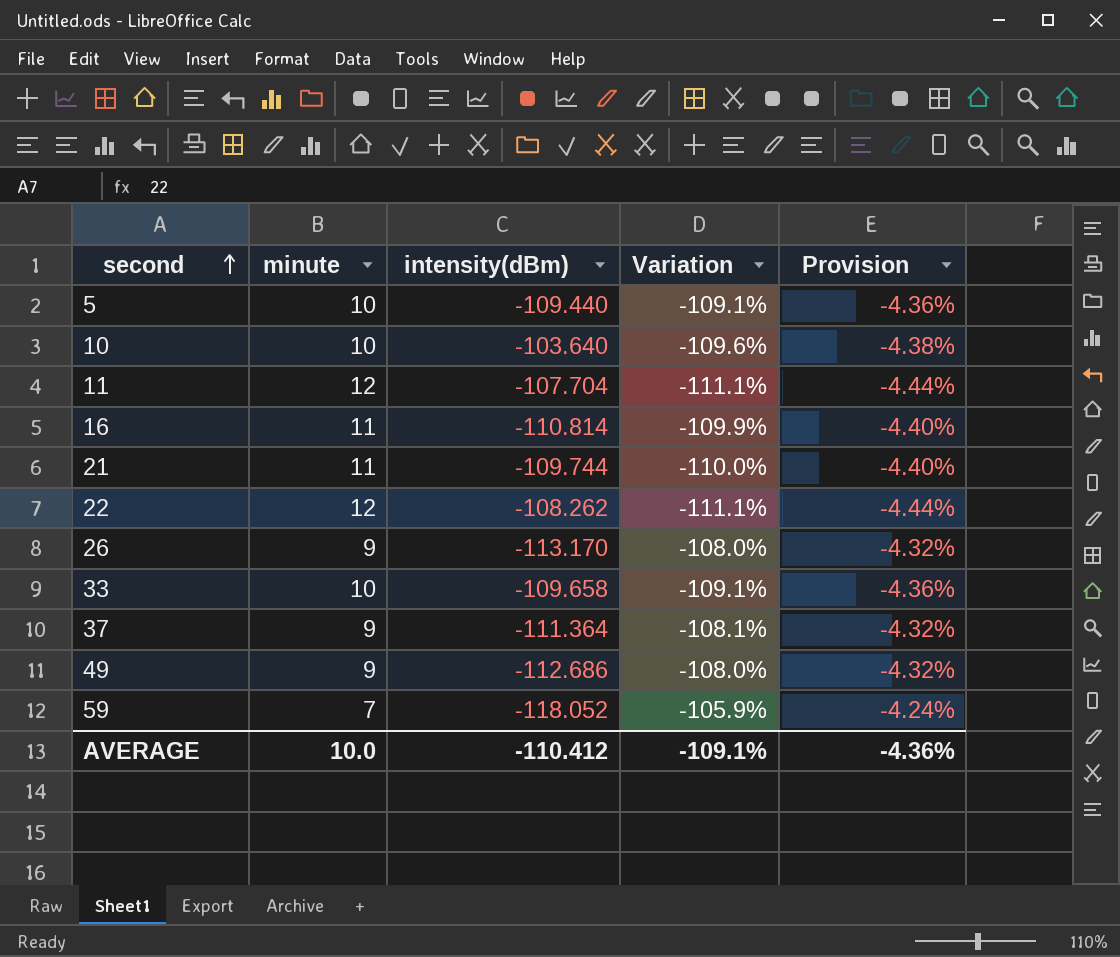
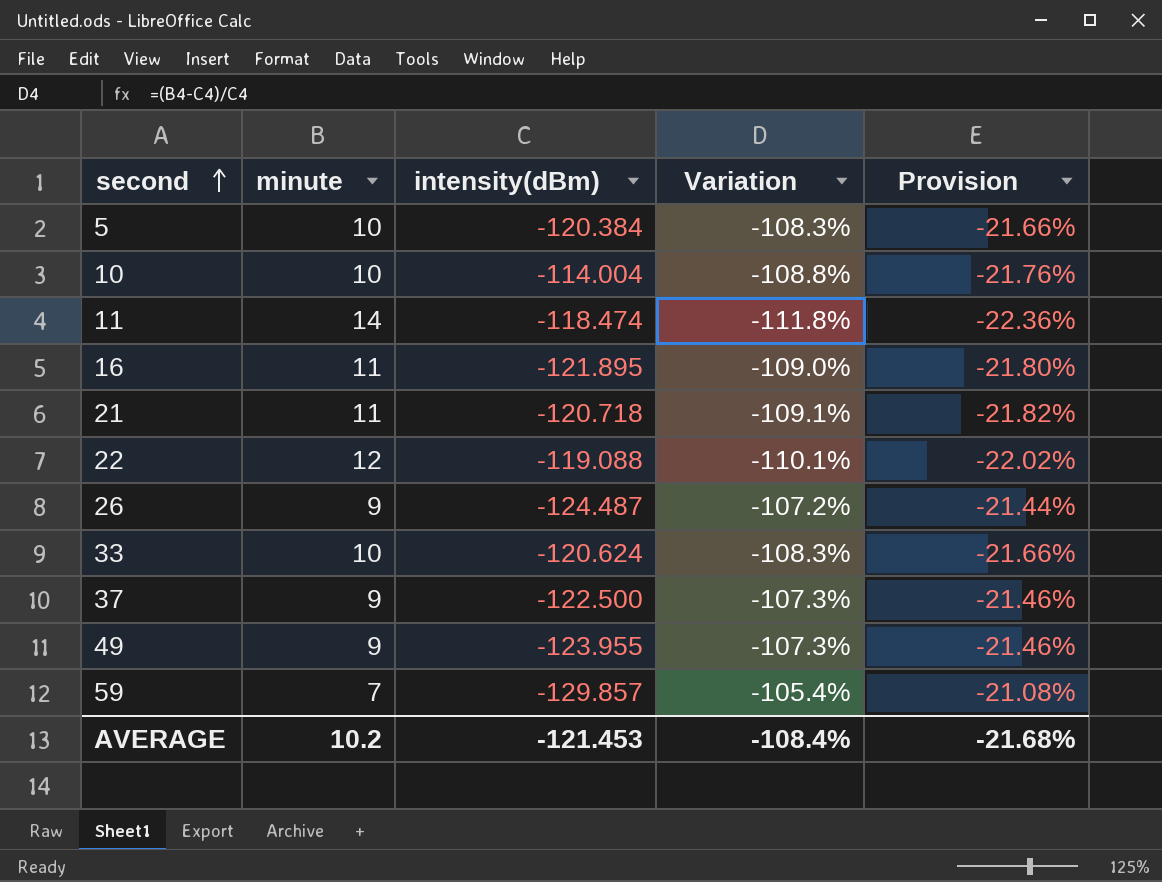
column Provision | formula: [Variation] * 0.04 -> [Variation] * 0.2
5 | intensity(dBm): -109.440 -> -120.384
5 | Variation: -109.1% -> -108.3%
10 | intensity(dBm): -103.640 -> -114.004
10 | Variation: -109.6% -> -108.8%
11 | minute: 12 -> 14
11 | intensity(dBm): -107.704 -> -118.474
11 | Variation: -111.1% -> -111.8%
16 | intensity(dBm): -110.814 -> -121.895
16 | Variation: -109.9% -> -109.0%
21 | intensity(dBm): -109.744 -> -120.718
21 | Variation: -110.0% -> -109.1%
22 | intensity(dBm): -108.262 -> -119.088
22 | Variation: -111.1% -> -110.1%
26 | intensity(dBm): -113.170 -> -124.487
26 | Variation: -108.0% -> -107.2%
33 | intensity(dBm): -109.658 -> -120.624
33 | Variation: -109.1% -> -108.3%
37 | intensity(dBm): -111.364 -> -122.500
37 | Variation: -108.1% -> -107.3%
49 | intensity(dBm): -112.686 -> -123.955
49 | Variation: -108.0% -> -107.3%
59 | intensity(dBm): -118.052 -> -129.857
59 | Variation: -105.9% -> -105.4%
AVERAGE | minute: 10.0 -> 10.2
AVERAGE | intensity(dBm): -110.412 -> -121.453
AVERAGE | Variation: -109.1% -> -108.4%
AVERAGE | Provision: -4.36% -> -21.68%

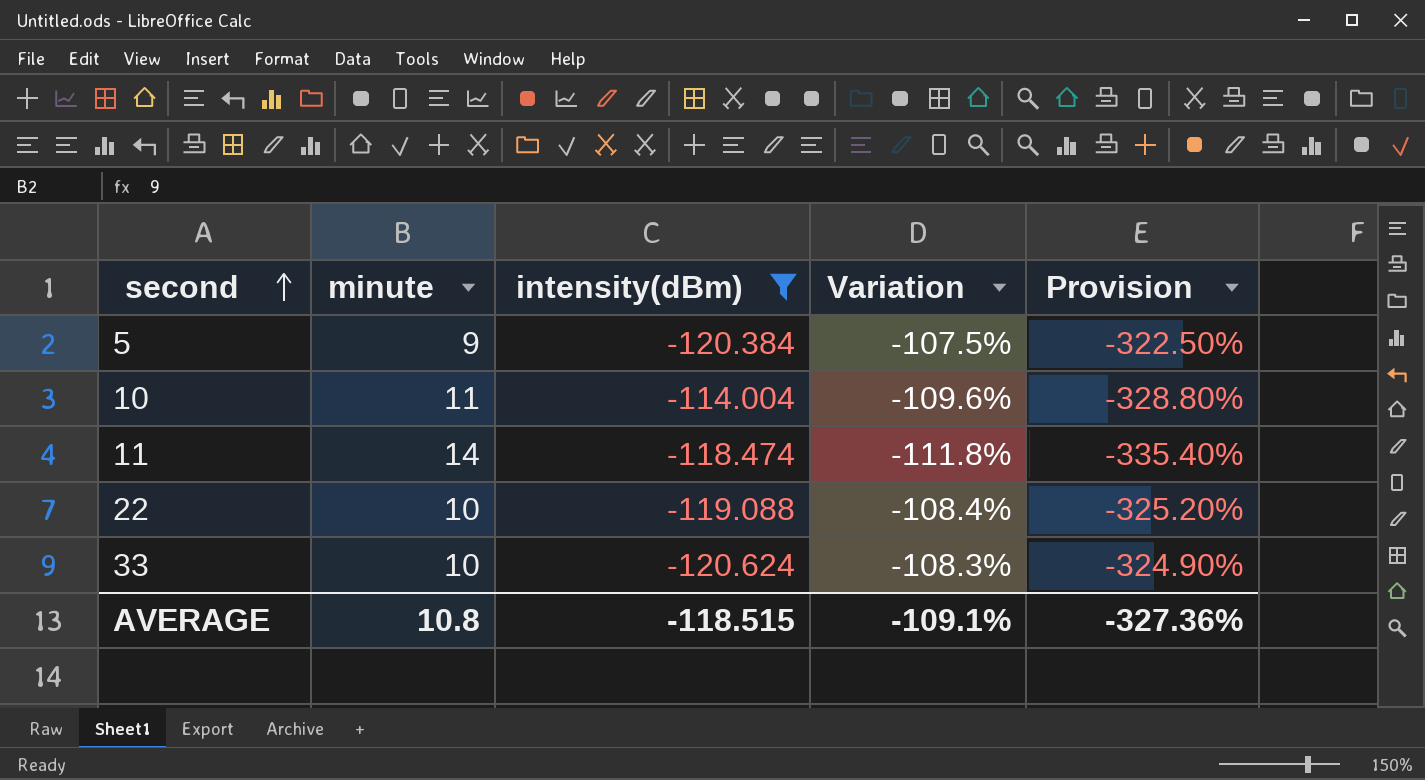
filter: none -> intensity(dBm) >= -120.624
column Provision | formula: [Variation] * 0.2 -> [Variation] * 3
5 | minute: 10 -> 9
5 | Variation: -108.3% -> -107.5%
10 | minute: 10 -> 11
10 | Variation: -108.8% -> -109.6%
22 | minute: 12 -> 10
22 | Variation: -110.1% -> -108.4%
AVERAGE | minute: 10.2 -> 10.8
AVERAGE | intensity(dBm): -121.453 -> -118.515
AVERAGE | Variation: -108.4% -> -109.1%
AVERAGE | Provision: -21.68% -> -327.36%

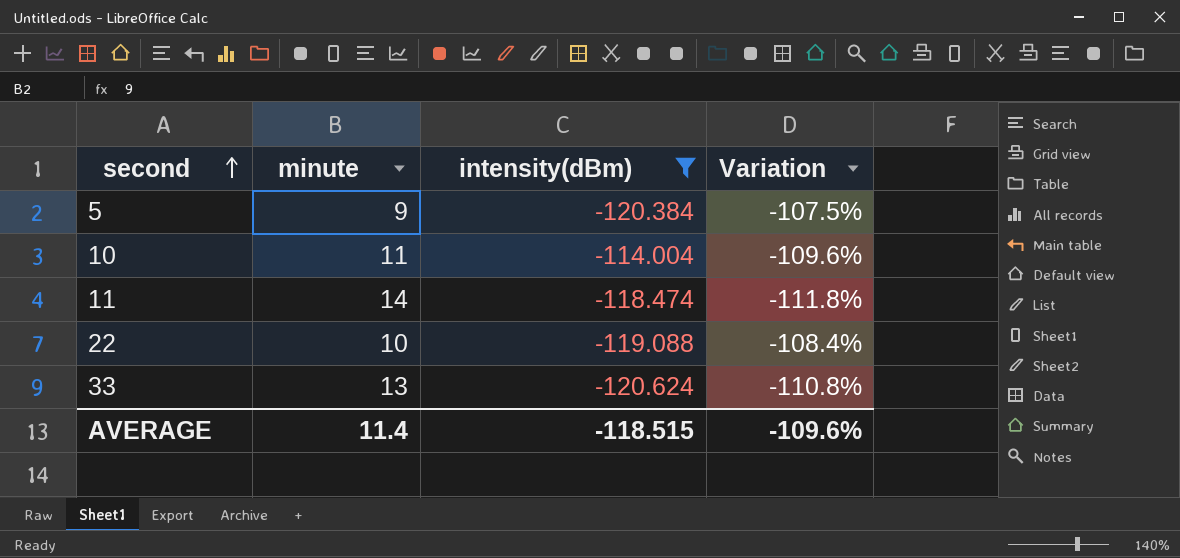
column Provision | formula: [Variation] * 3 -> none
33 | minute: 10 -> 13
33 | Variation: -108.3% -> -110.8%
AVERAGE | minute: 10.8 -> 11.4
AVERAGE | Variation: -109.1% -> -109.6%

